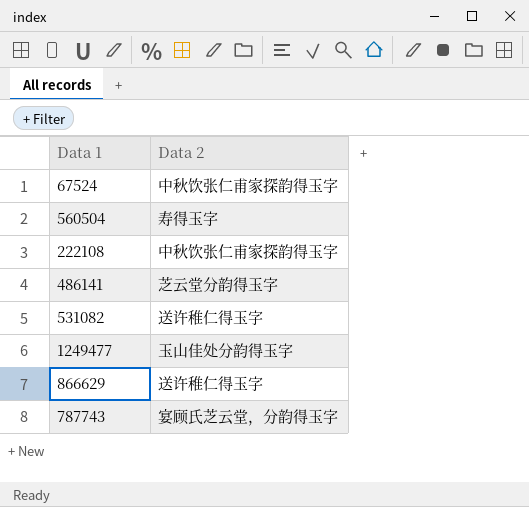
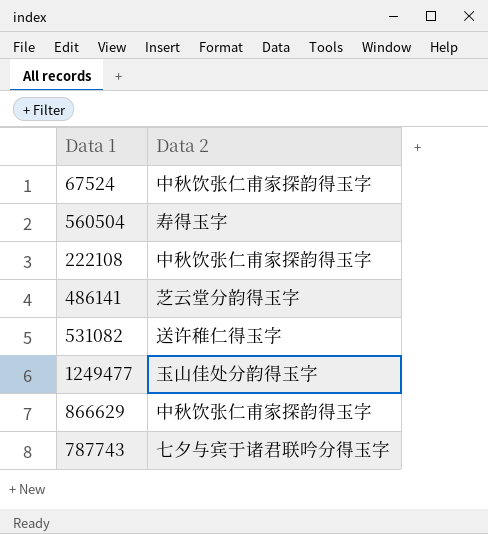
866629 | Data 2: 送许稚仁得玉字 -> 中秋饮张仁甫家探韵得玉字
787743 | Data 2: 宴顾氏芝云堂，分韵得玉字 -> 七夕与宾于诸君联吟分得玉字

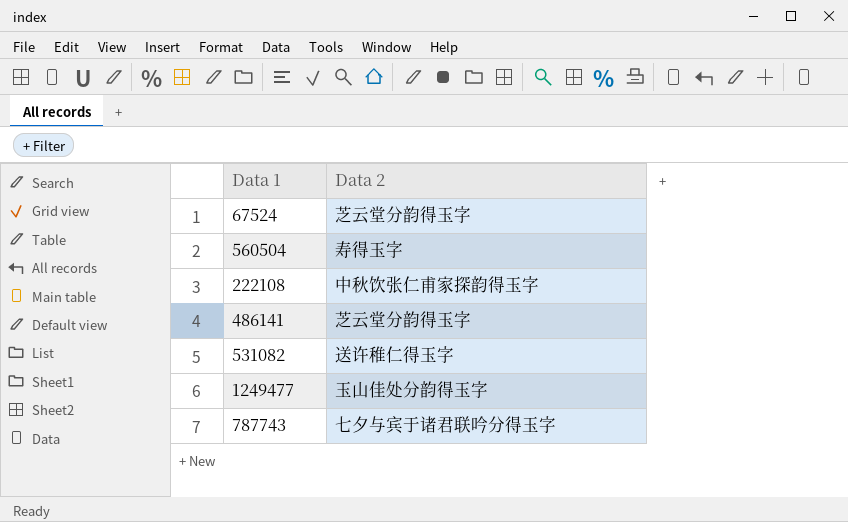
row 866629: 中秋饮张仁甫家探韵得玉字 -> none
67524 | Data 2: 中秋饮张仁甫家探韵得玉字 -> 芝云堂分韵得玉字

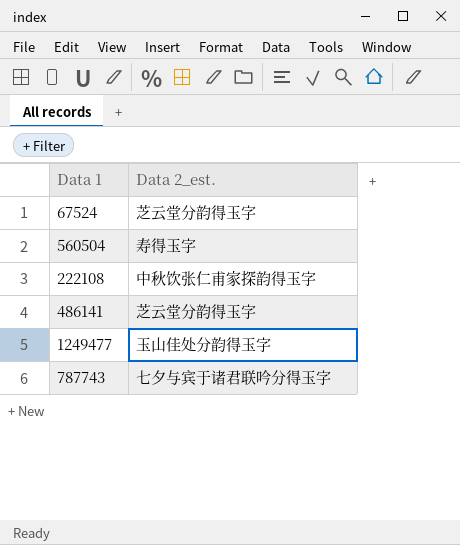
column name: Data 2 -> Data 2_est.
row 531082: 送许稚仁得玉字 -> none

